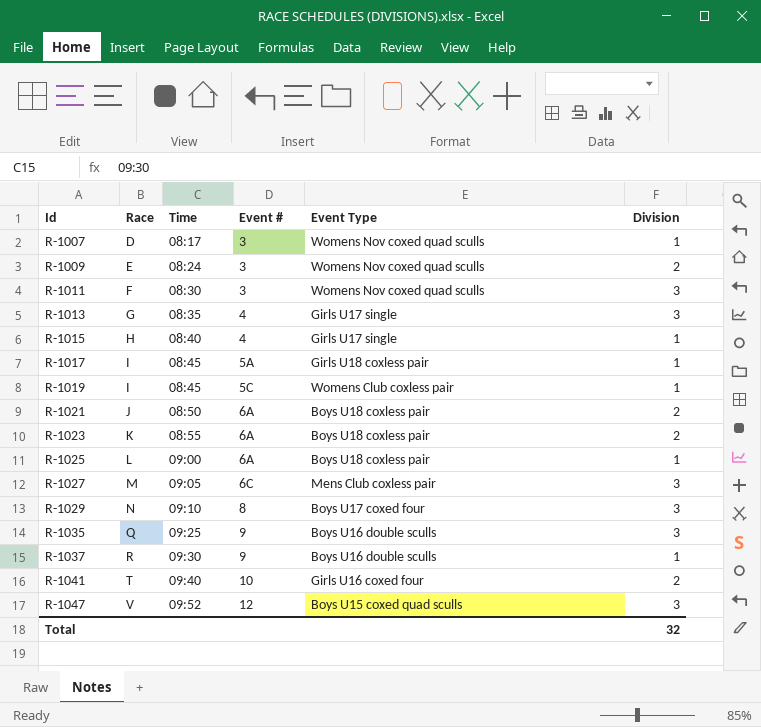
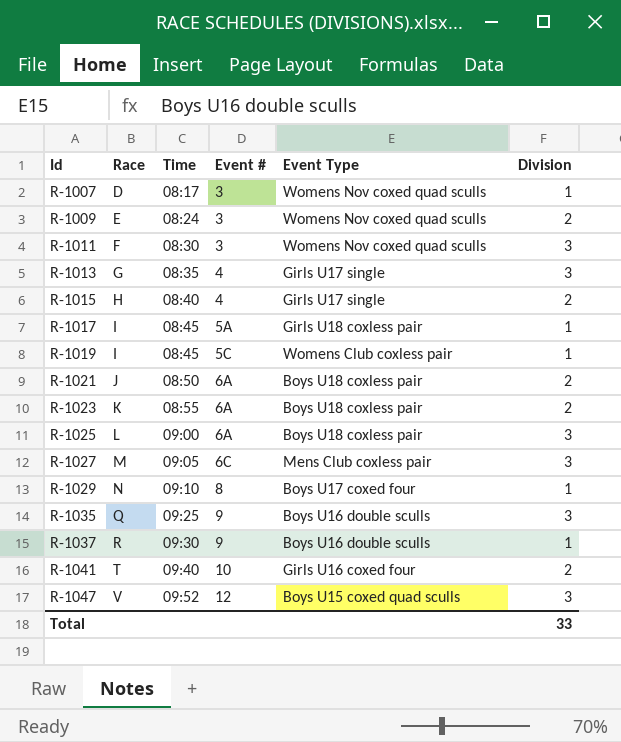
R-1015 | Division: 1 -> 2
R-1025 | Division: 1 -> 3
R-1029 | Division: 3 -> 1
Total | Division: 32 -> 33

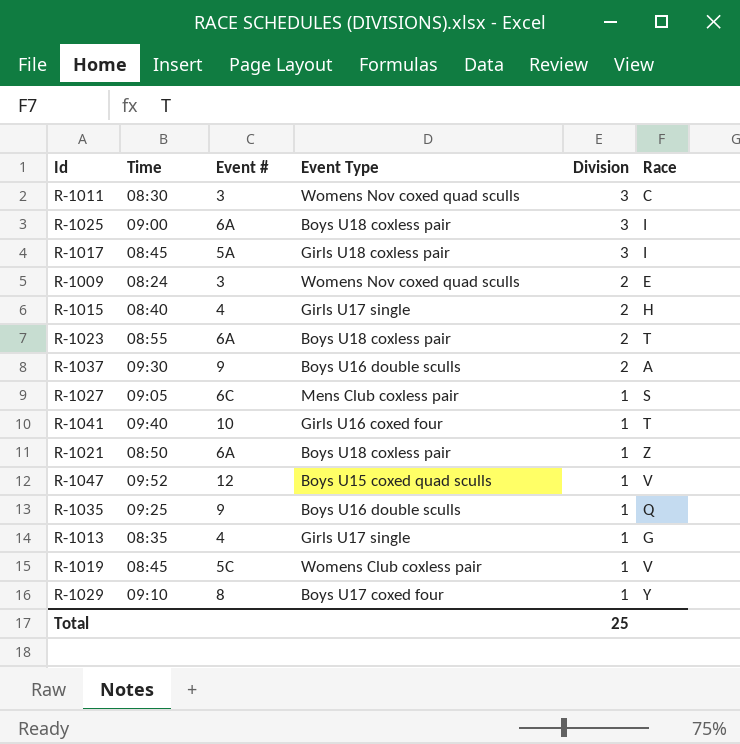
row order: Id ascending -> Division descending
column Race | position: 2 -> 6
row R-1007: D | 08:17 | 3 | Womens Nov coxed quad sculls | 1 -> none
R-1011 | Race: F -> C
R-1025 | Race: L -> I
R-1017 | Division: 1 -> 3
R-1023 | Race: K -> T
R-1037 | Division: 1 -> 2
R-1037 | Race: R -> A
R-1027 | Division: 3 -> 1
R-1027 | Race: M -> S
R-1041 | Division: 2 -> 1
R-1021 | Division: 2 -> 1
R-1021 | Race: J -> Z
R-1047 | Division: 3 -> 1
R-1035 | Division: 3 -> 1
R-1013 | Division: 3 -> 1
R-1019 | Race: I -> V
R-1029 | Race: N -> Y
Total | Division: 33 -> 25

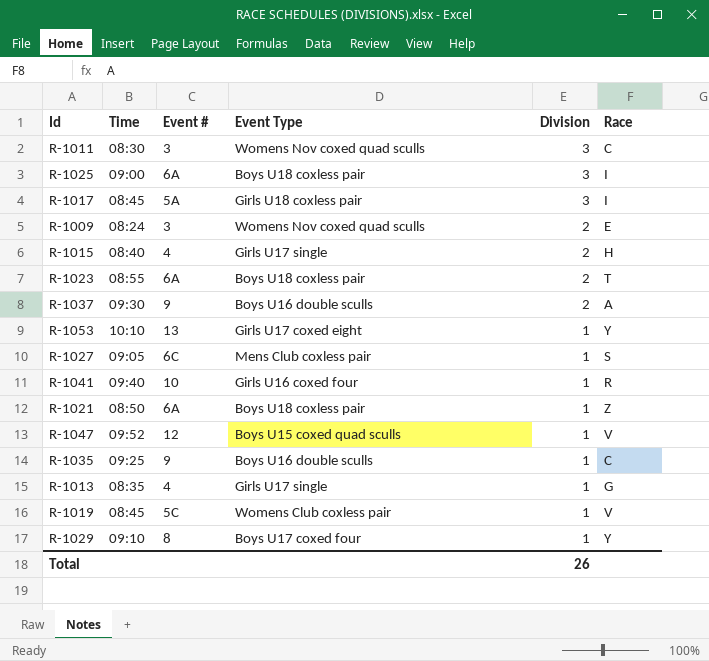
row R-1053: none -> 10:10 | 13 | Girls U17 coxed eight | 1 | Y
R-1041 | Race: T -> R
R-1035 | Race: Q -> C
Total | Division: 25 -> 26

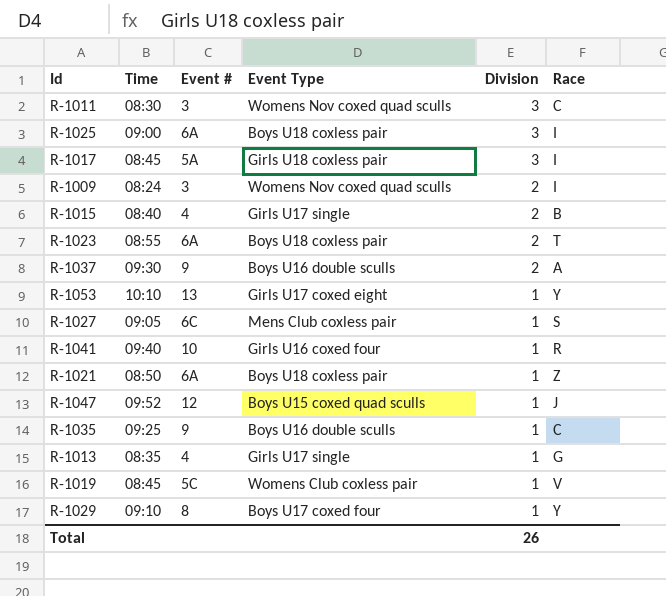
R-1009 | Race: E -> I
R-1015 | Race: H -> B
R-1047 | Race: V -> J

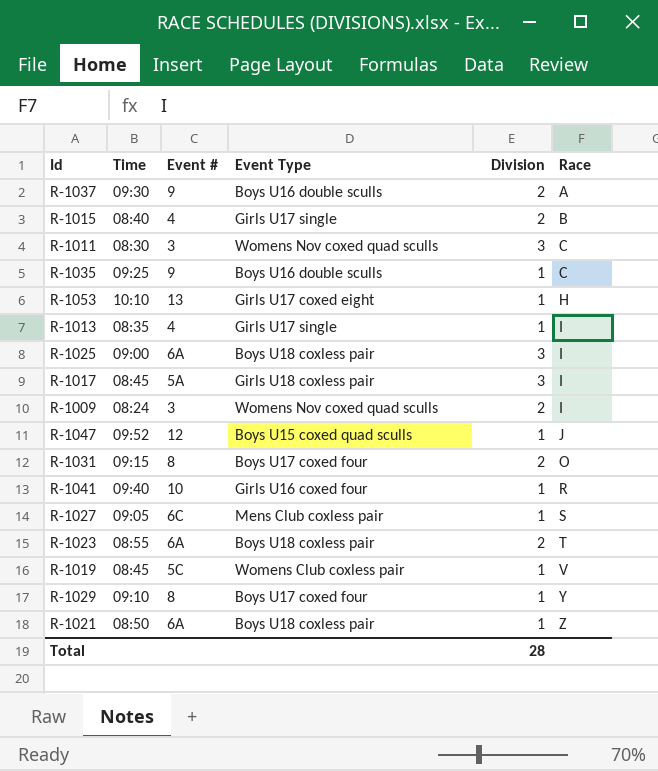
row order: Division descending -> Race ascending
R-1053 | Race: Y -> H
R-1013 | Race: G -> I
row R-1031: none -> 09:15 | 8 | Boys U17 coxed four | 2 | O
Total | Division: 26 -> 28

